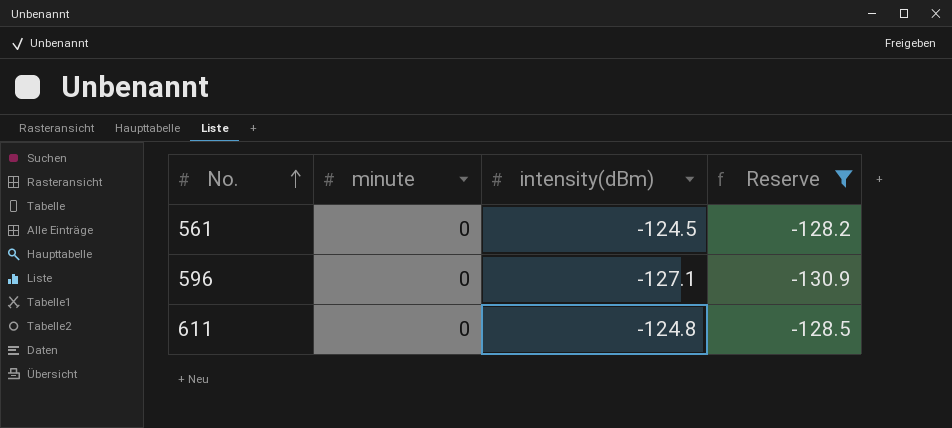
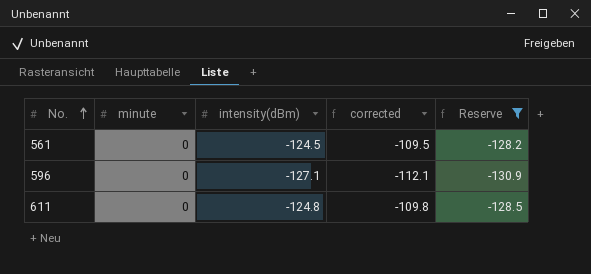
column corrected | formula: none -> [intensity(dBm)] + 15

